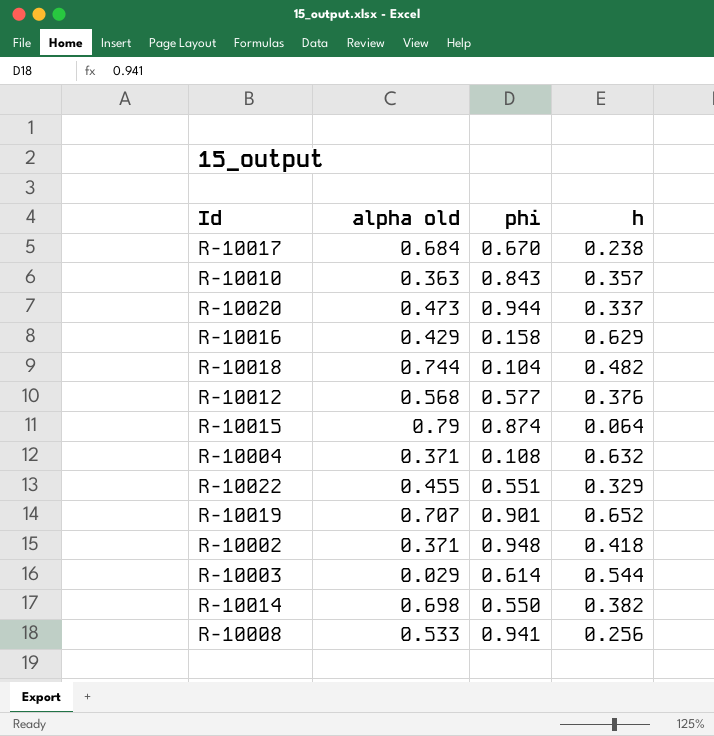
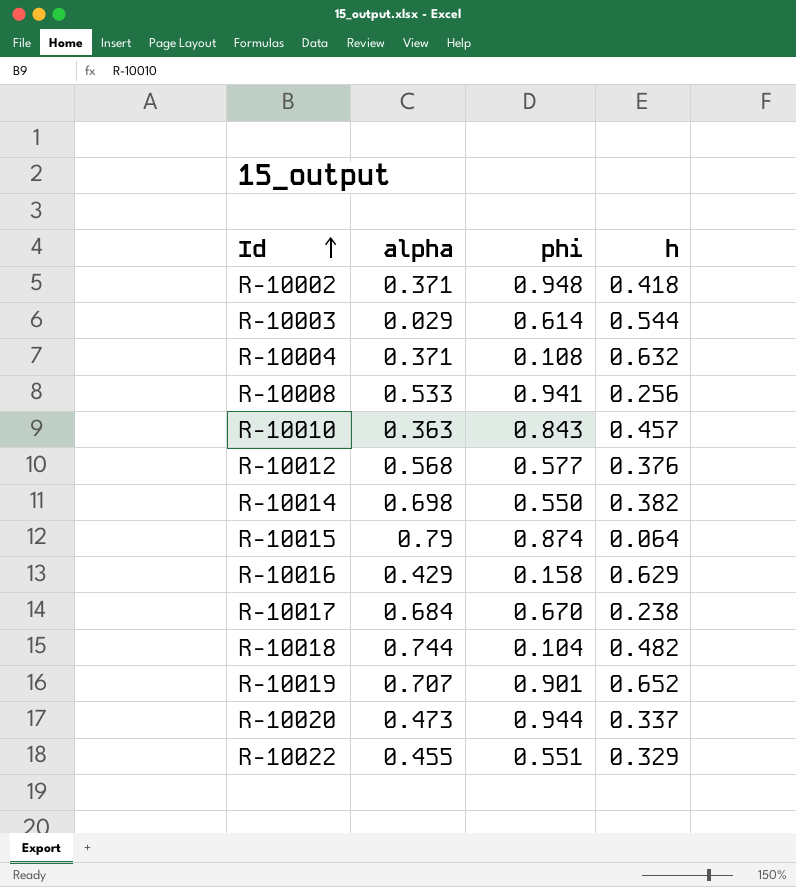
row order: none -> Id ascending
column name: alpha old -> alpha
R-10010 | h: 0.357 -> 0.457

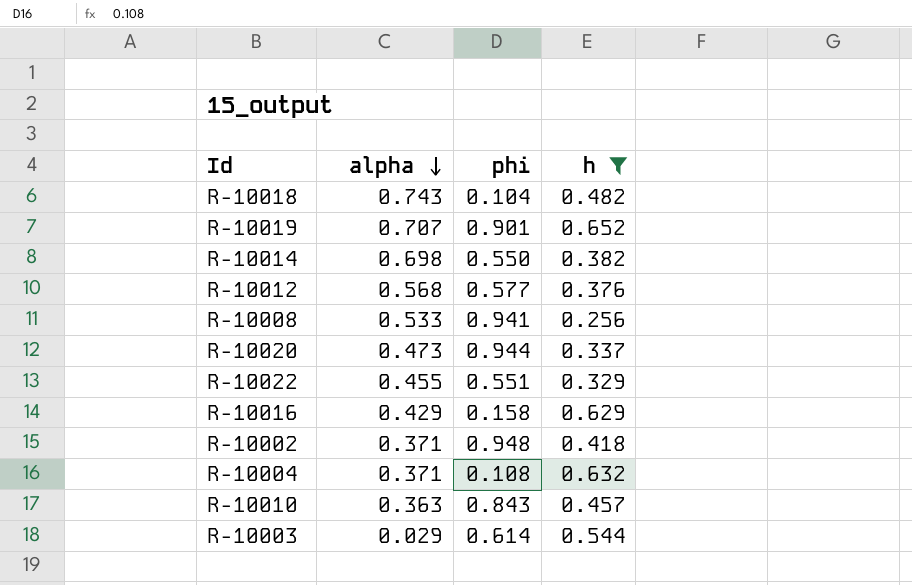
filter: none -> h >= 0.256
row order: Id ascending -> alpha descending
R-10018 | alpha: 0.744 -> 0.743

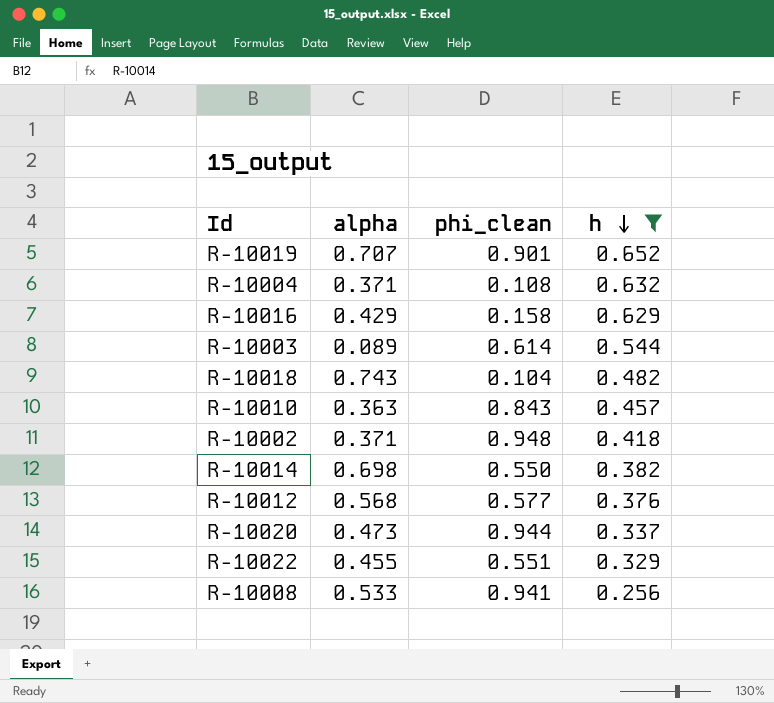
row order: alpha descending -> h descending
column name: phi -> phi_clean
R-10003 | alpha: 0.029 -> 0.089

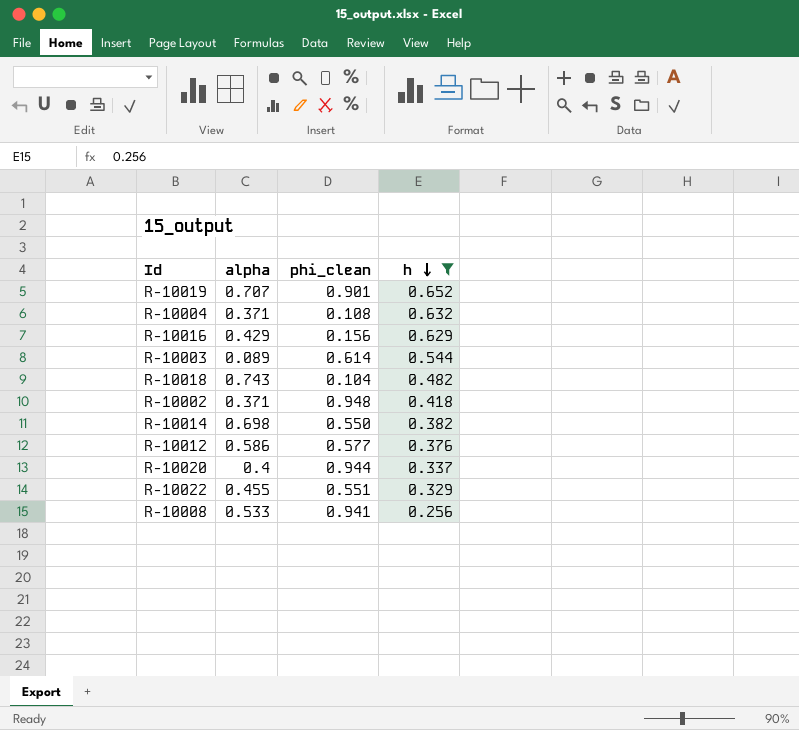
row R-10010: 0.363 | 0.843 | 0.457 -> none
R-10016 | phi_clean: 0.158 -> 0.156
R-10012 | alpha: 0.568 -> 0.586
R-10020 | alpha: 0.473 -> 0.4

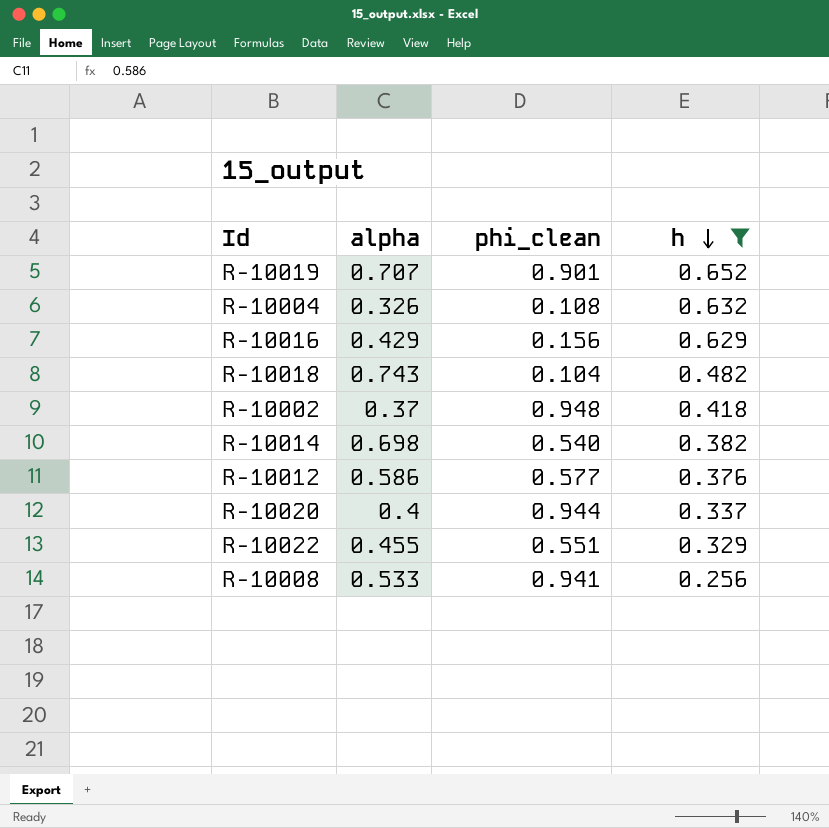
row R-10003: 0.089 | 0.614 | 0.544 -> none
R-10004 | alpha: 0.371 -> 0.326
R-10002 | alpha: 0.371 -> 0.37
R-10014 | phi_clean: 0.550 -> 0.540

